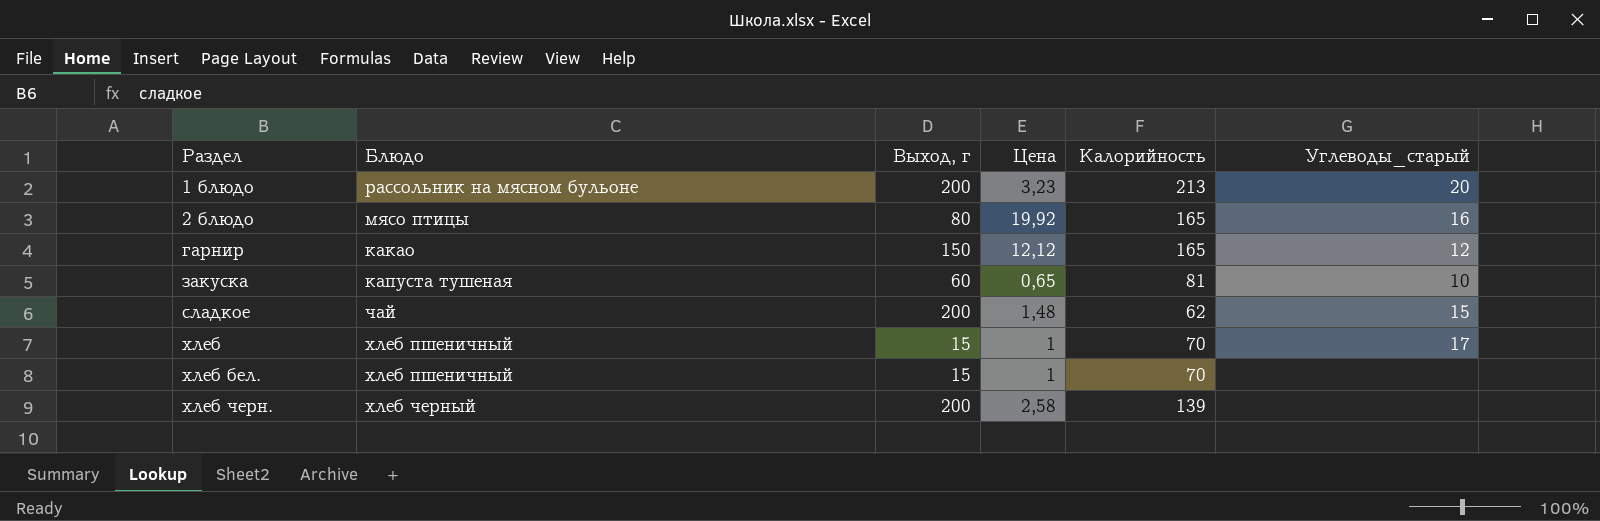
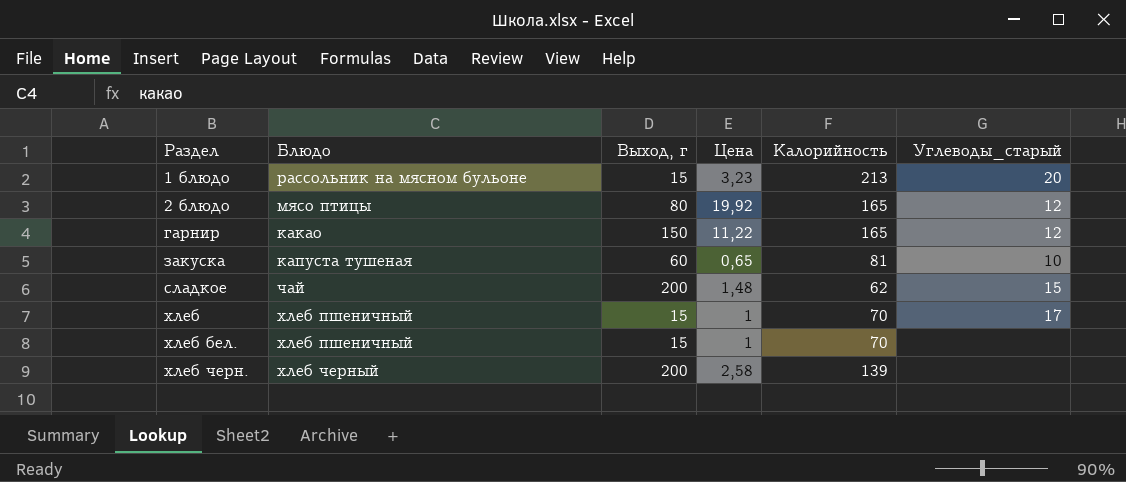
1 блюдо | Выход, г: 200 -> 15
2 блюдо | Углеводы_старый: 16 -> 12
гарнир | Цена: 12,12 -> 11,22

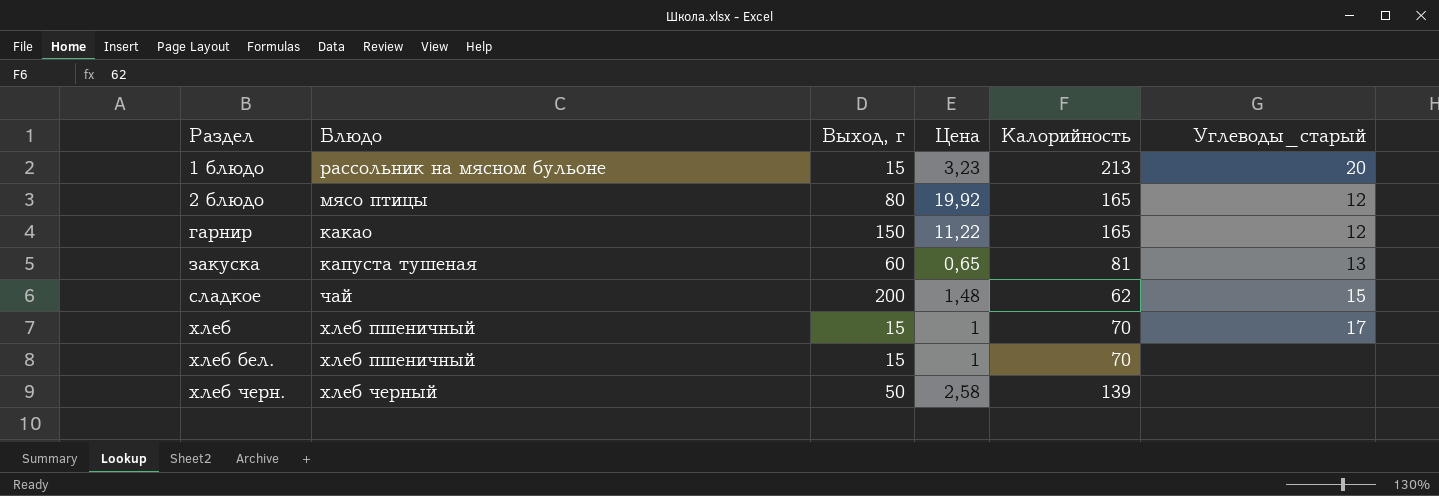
закуска | Углеводы_старый: 10 -> 13
хлеб черн. | Выход, г: 200 -> 50

